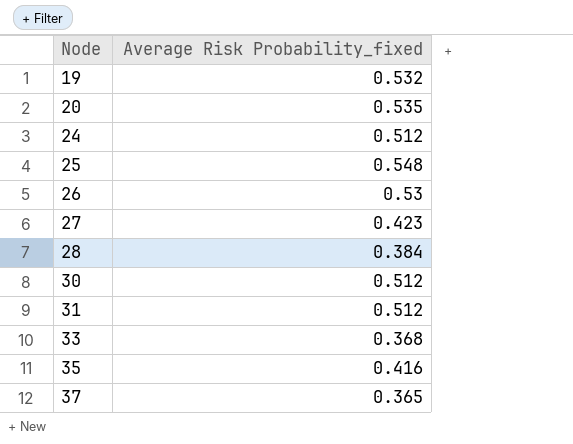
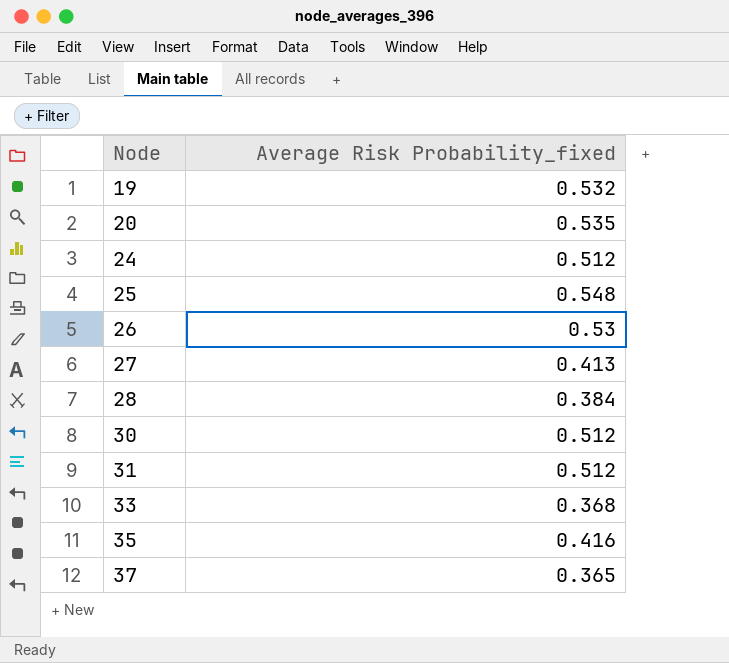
27 | Average Risk Probability_fixed: 0.423 -> 0.413

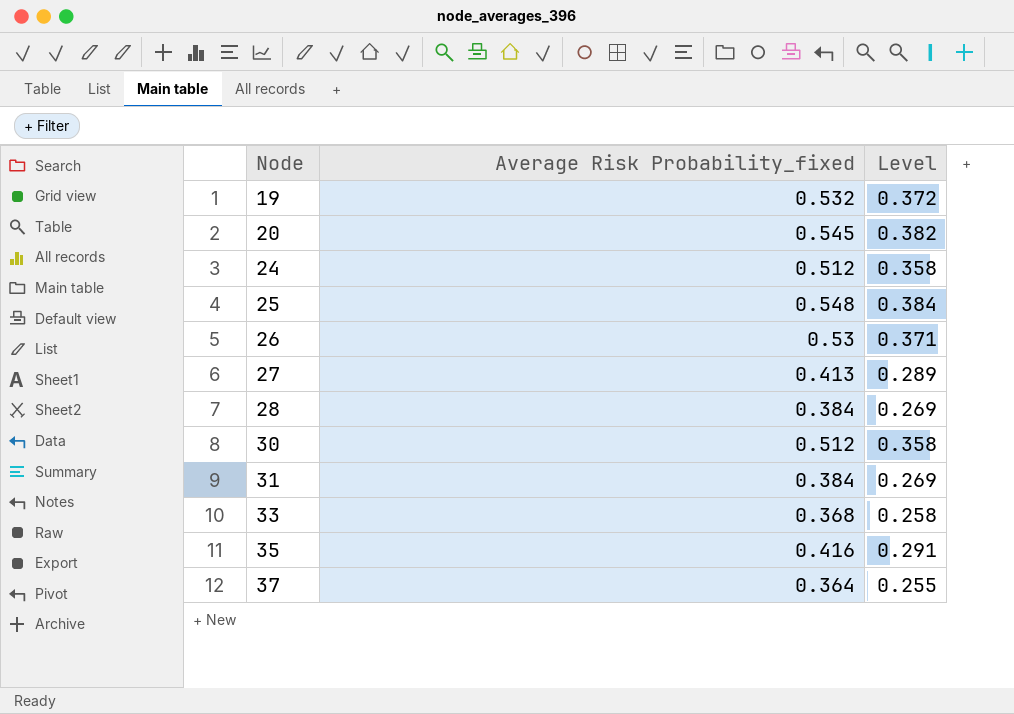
column Level | formula: none -> [Average Risk Probability_fixed] * 0.7
20 | Average Risk Probability_fixed: 0.535 -> 0.545
31 | Average Risk Probability_fixed: 0.512 -> 0.384
37 | Average Risk Probability_fixed: 0.365 -> 0.364

